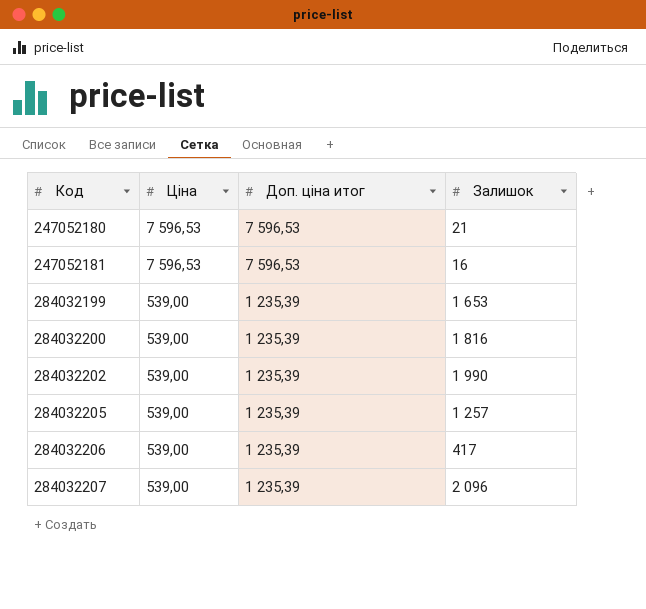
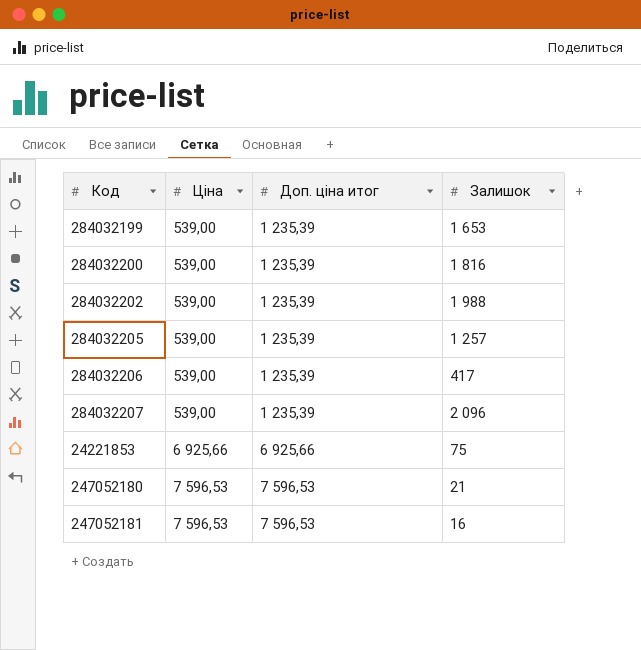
row order: Код ascending -> Ціна ascending
284032202 | Залишок: 1 990 -> 1 988
row 24221853: none -> 6 925,66 | 6 925,66 | 75

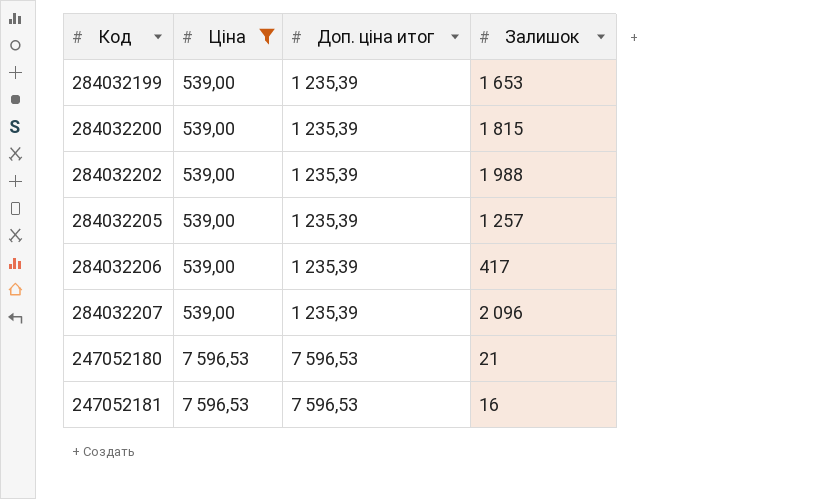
filter: none -> Ціна != 6 925,66
284032200 | Залишок: 1 816 -> 1 815

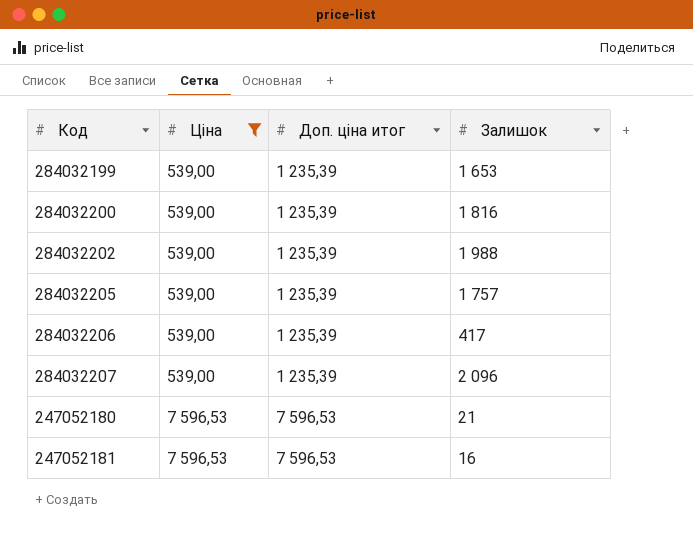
284032200 | Залишок: 1 815 -> 1 816
284032205 | Залишок: 1 257 -> 1 757

